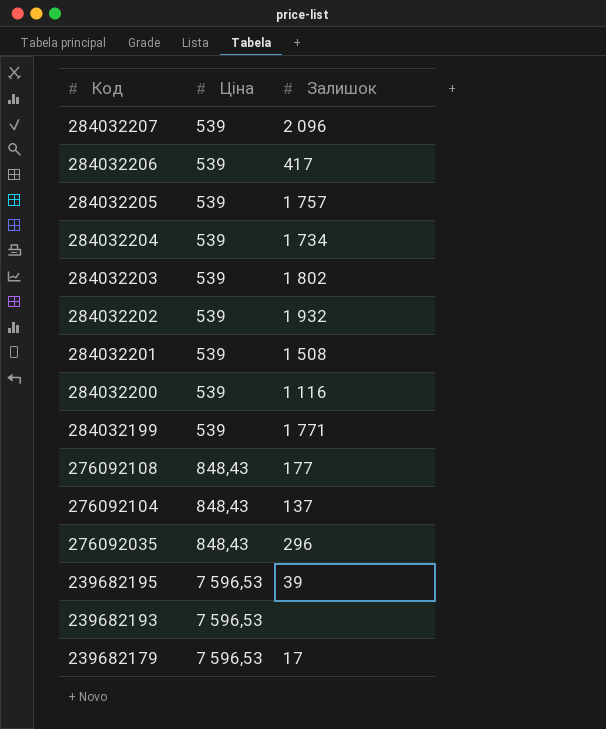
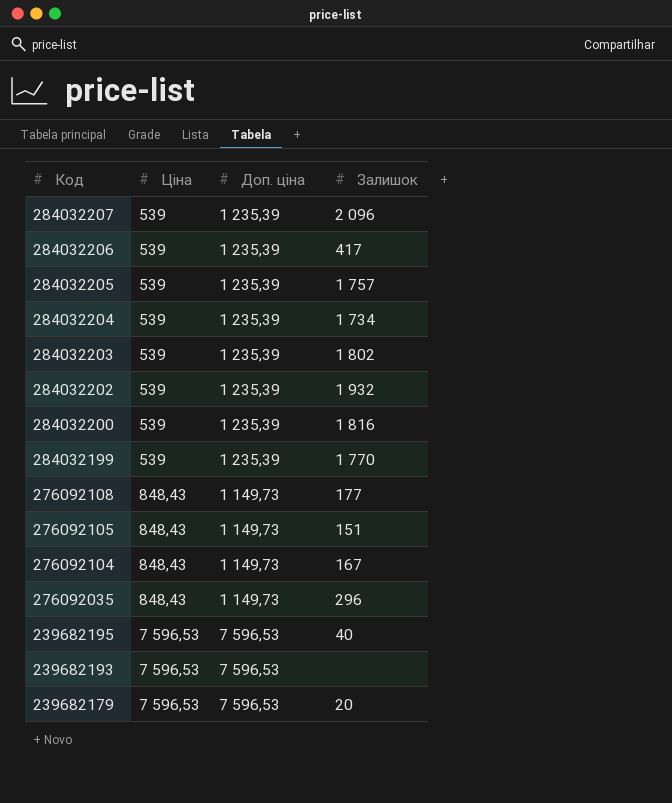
column Доп. ціна | position: none -> 3
row 284032201: 539 | 1 508 -> none
284032200 | Залишок: 1 116 -> 1 816
284032199 | Залишок: 1 771 -> 1 770
row 276092105: none -> 848,43 | 1 149,73 | 151
276092104 | Залишок: 137 -> 167
239682195 | Залишок: 39 -> 40
239682179 | Залишок: 17 -> 20

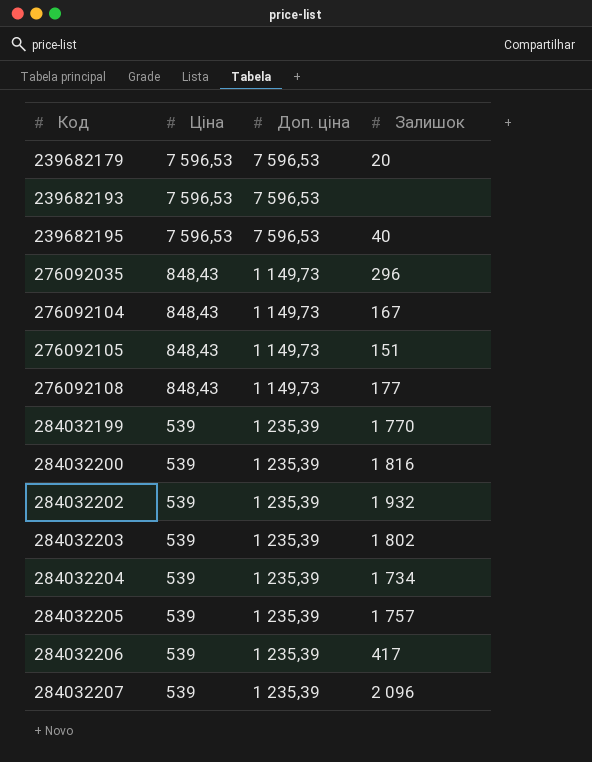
row order: Код descending -> Код ascending

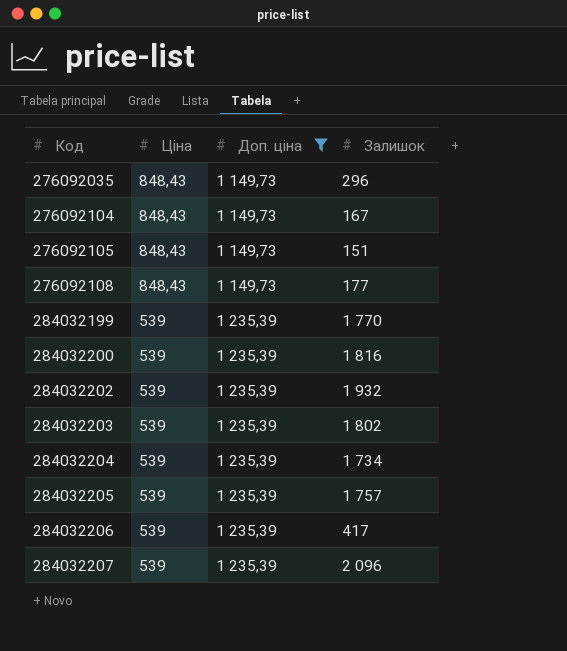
filter: none -> Доп. ціна != 7 596,53

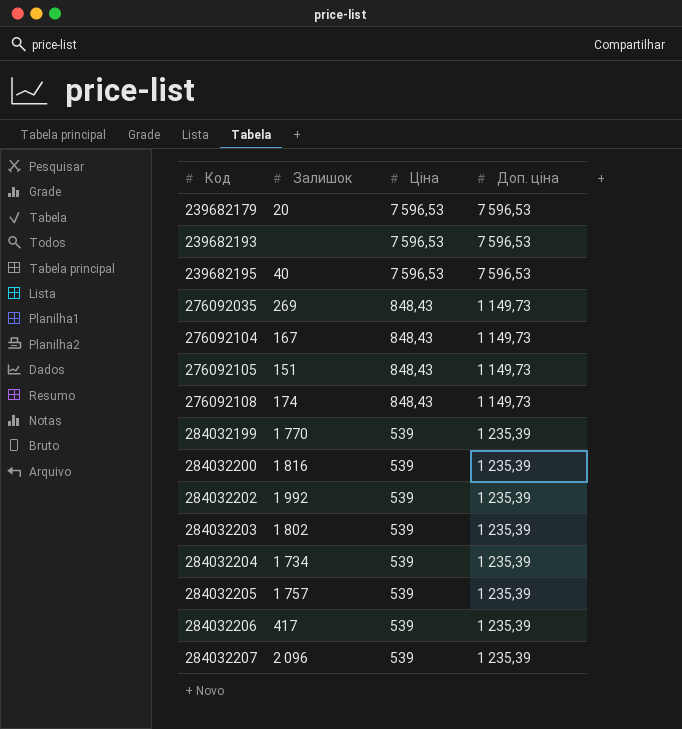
filter: Доп. ціна != 7 596,53 -> none
column Залишок | position: 4 -> 2
276092035 | Залишок: 296 -> 269
276092108 | Залишок: 177 -> 174
284032202 | Залишок: 1 932 -> 1 992

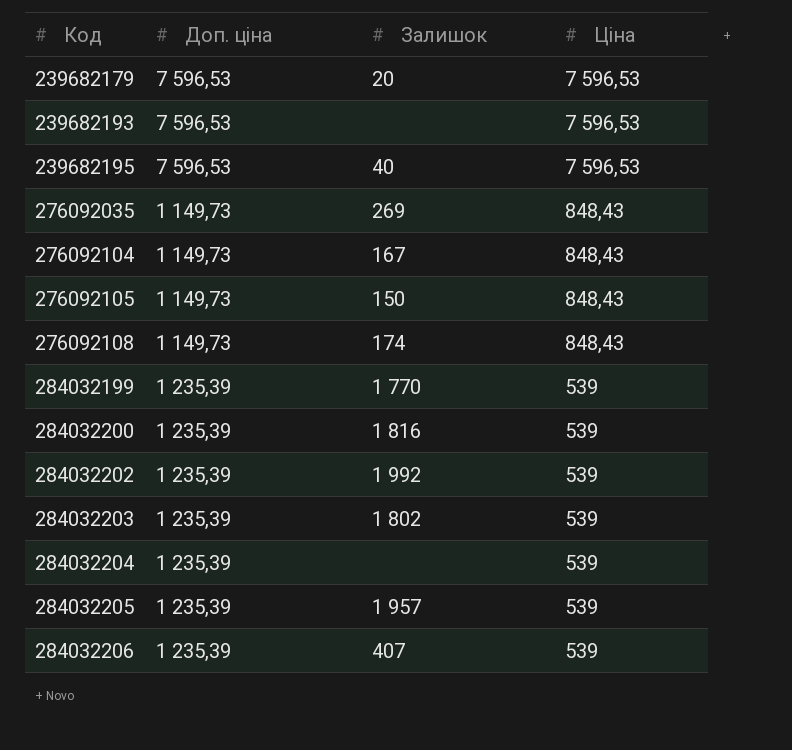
column Доп. ціна | position: 4 -> 2
row 284032207: 2 096 | 539 | 1 235,39 -> none
276092105 | Залишок: 151 -> 150
284032204 | Залишок: 1 734 -> none
284032205 | Залишок: 1 757 -> 1 957
284032206 | Залишок: 417 -> 407

